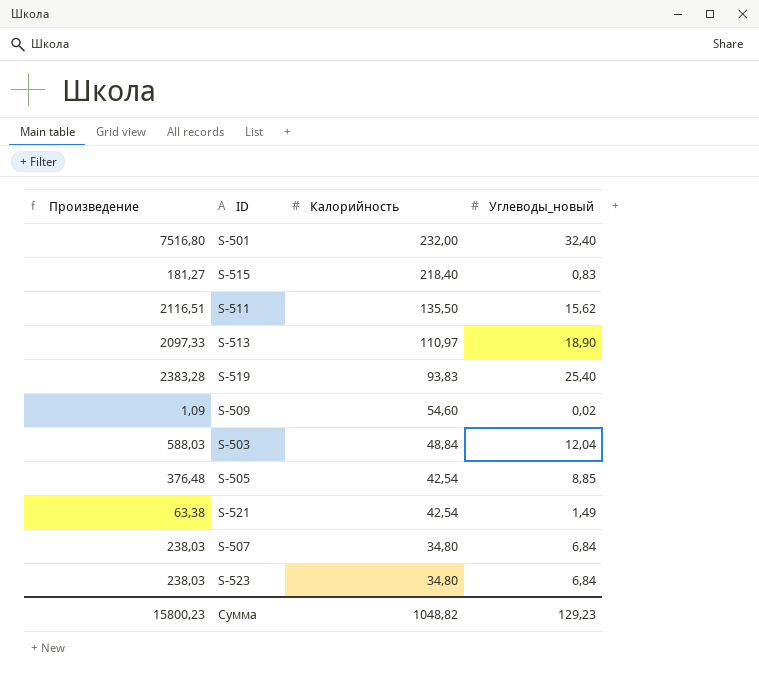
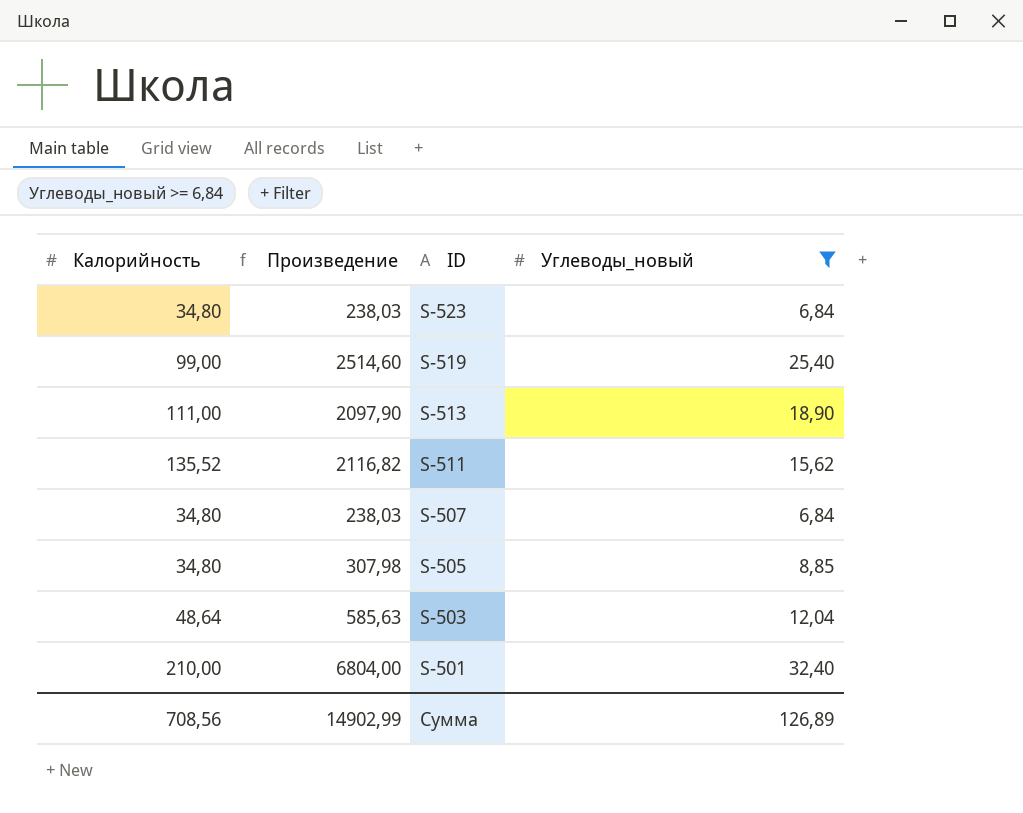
filter: none -> Углеводы_новый >= 6,84
row order: Калорийность descending -> ID descending
column Калорийность | position: 3 -> 1
S-519 | Калорийность: 93,83 -> 99,00
S-519 | Произведение: 2383,28 -> 2514,60
S-513 | Калорийность: 110,97 -> 111,00
S-513 | Произведение: 2097,33 -> 2097,90
S-511 | Калорийность: 135,50 -> 135,52
S-511 | Произведение: 2116,51 -> 2116,82
S-505 | Калорийность: 42,54 -> 34,80
S-505 | Произведение: 376,48 -> 307,98
S-503 | Калорийность: 48,84 -> 48,64
S-503 | Произведение: 588,03 -> 585,63
S-501 | Калорийность: 232,00 -> 210,00
S-501 | Произведение: 7516,80 -> 6804,00
Сумма | Калорийность: 1048,82 -> 708,56
Сумма | Произведение: 15800,23 -> 14902,99
Сумма | Углеводы_новый: 129,23 -> 126,89

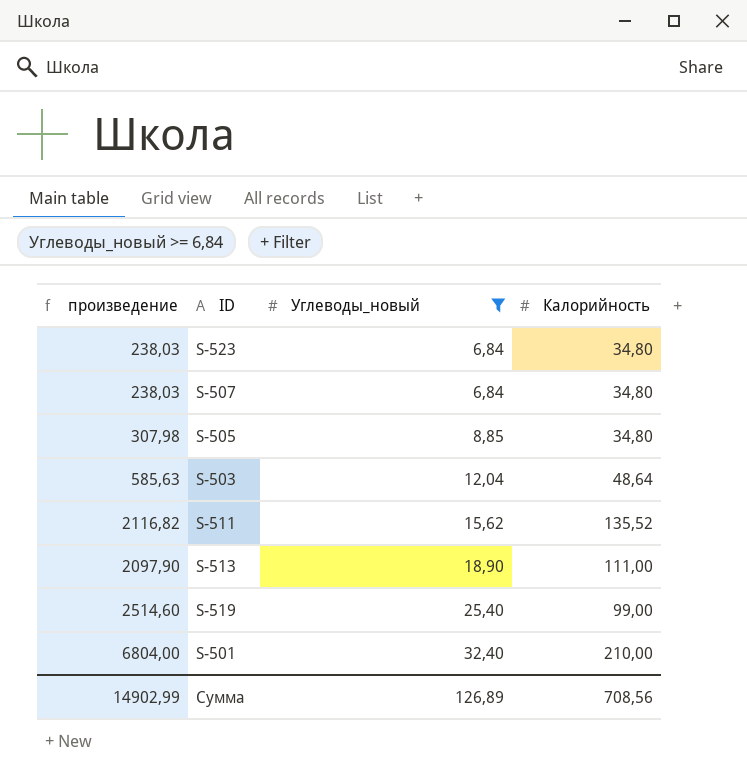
row order: ID descending -> Углеводы_новый ascending
column name: Произведение -> произведение
column Калорийность | position: 1 -> 4

